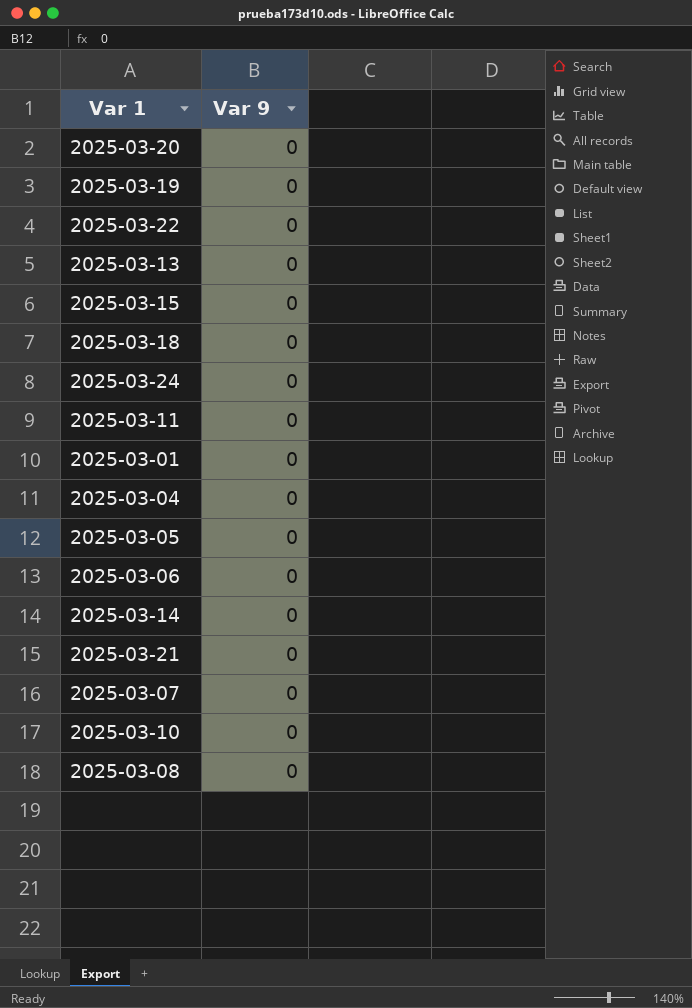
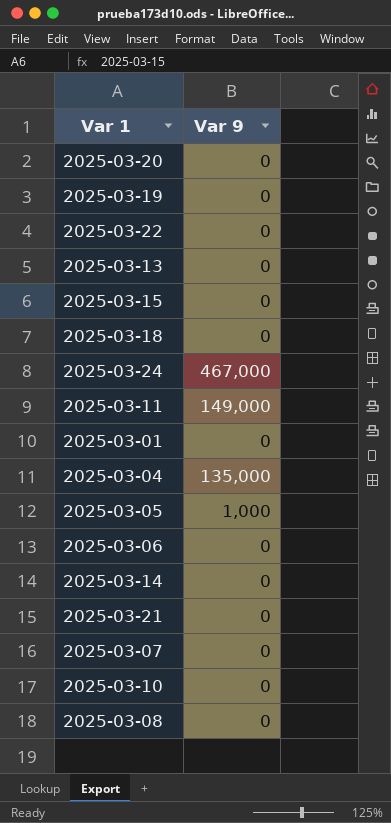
2025-03-24 | Var 9: 0 -> 467,000
2025-03-11 | Var 9: 0 -> 149,000
2025-03-04 | Var 9: 0 -> 135,000
2025-03-05 | Var 9: 0 -> 1,000

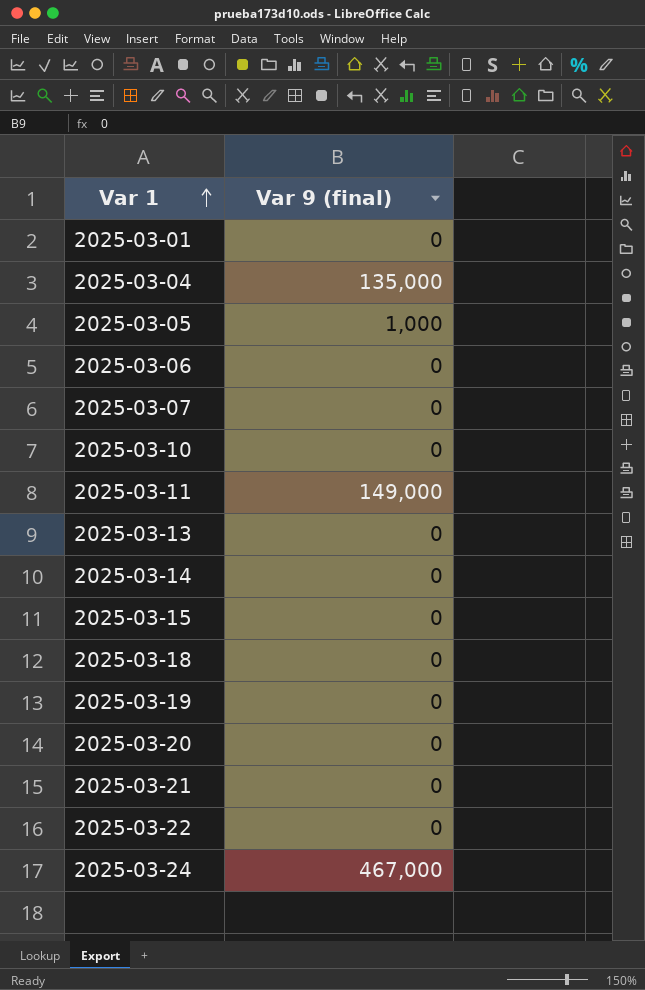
row order: none -> Var 1 ascending
column name: Var 9 -> Var 9 (final)
row 2025-03-08: 0 -> none

